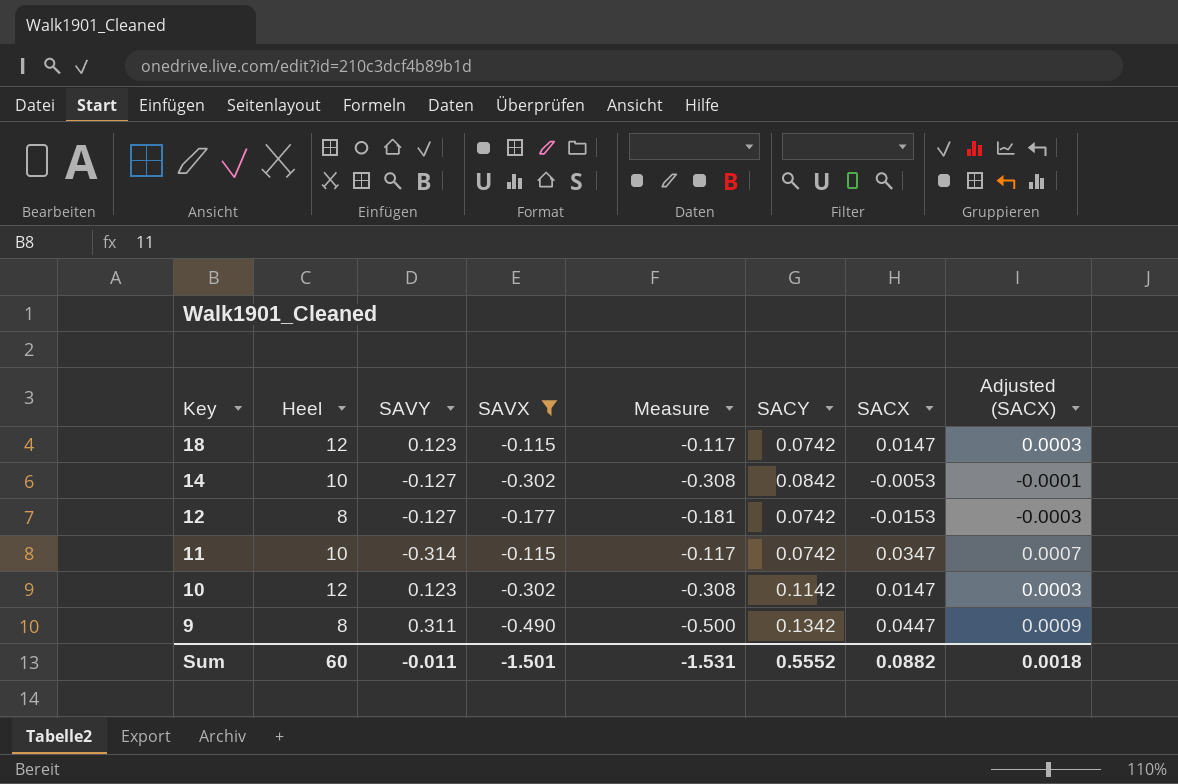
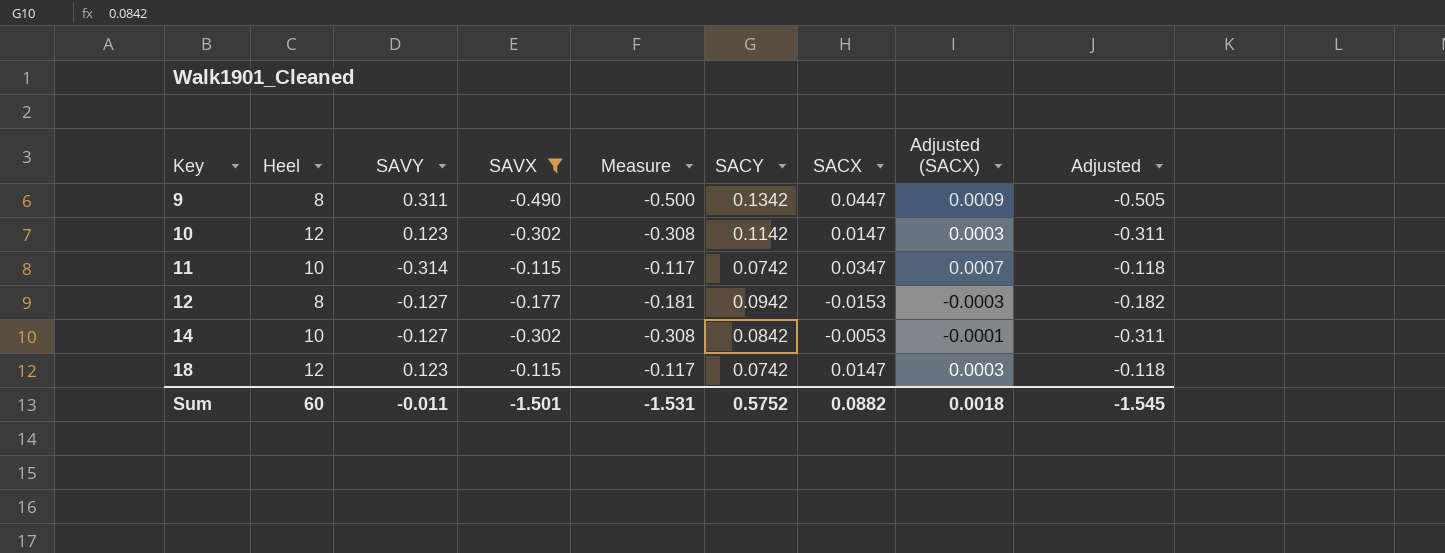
row order: Key descending -> Key ascending
column Adjusted | formula: none -> [SAVX] * 1.03
12 | SACY: 0.0742 -> 0.0942
Sum | SACY: 0.5552 -> 0.5752

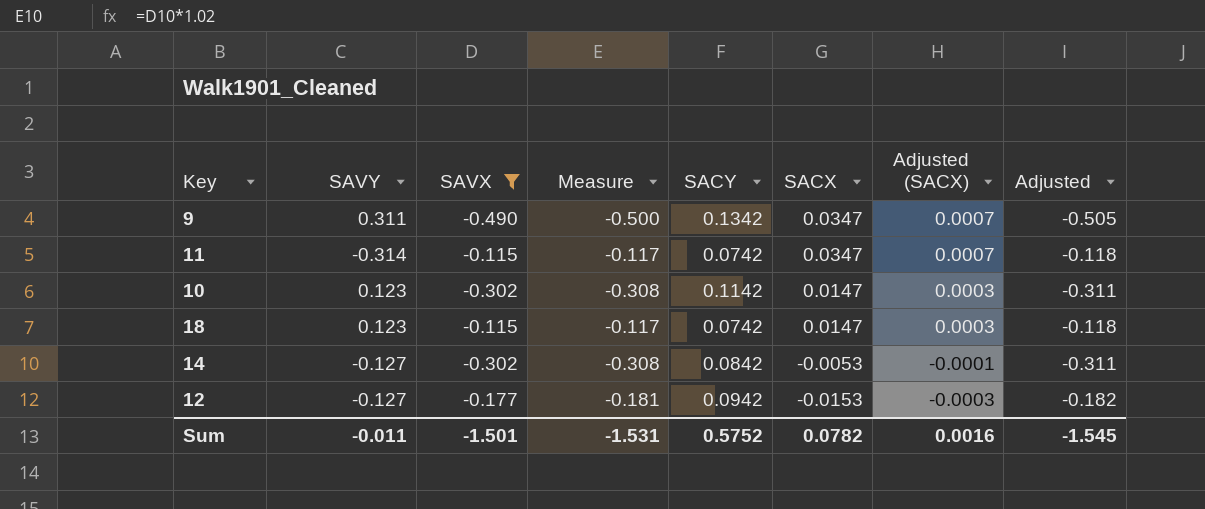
row order: Key ascending -> SACX descending
column Heel | position: 2 -> none
9 | SACX: 0.0447 -> 0.0347
9 | Adjusted (SACX): 0.0009 -> 0.0007
Sum | SACX: 0.0882 -> 0.0782
Sum | Adjusted (SACX): 0.0018 -> 0.0016

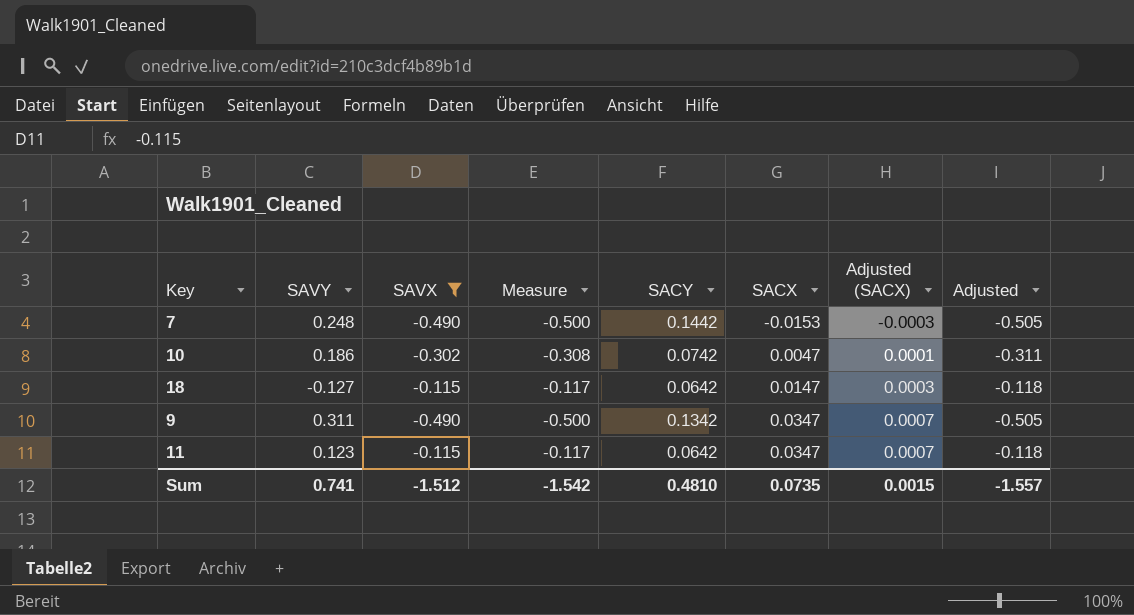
row order: SACX descending -> SACX ascending
row 14: -0.127 | -0.302 | -0.308 | 0.0842 | -0.0053 | -0.0001 | -0.311 -> none
row 12: -0.127 | -0.177 | -0.181 | 0.0942 | -0.0153 | -0.0003 | -0.182 -> none
row 7: none -> 0.248 | -0.490 | -0.500 | 0.1442 | -0.0153 | -0.0003 | -0.505
10 | SAVY: 0.123 -> 0.186
10 | SACY: 0.1142 -> 0.0742
10 | SACX: 0.0147 -> 0.0047
10 | Adjusted (SACX): 0.0003 -> 0.0001
18 | SAVY: 0.123 -> -0.127
18 | SACY: 0.0742 -> 0.0642
11 | SAVY: -0.314 -> 0.123
11 | SACY: 0.0742 -> 0.0642
Sum | SAVY: -0.011 -> 0.741
Sum | SAVX: -1.501 -> -1.512
Sum | Measure: -1.531 -> -1.542
Sum | SACY: 0.5752 -> 0.4810
Sum | SACX: 0.0782 -> 0.0735
Sum | Adjusted (SACX): 0.0016 -> 0.0015
Sum | Adjusted: -1.545 -> -1.557

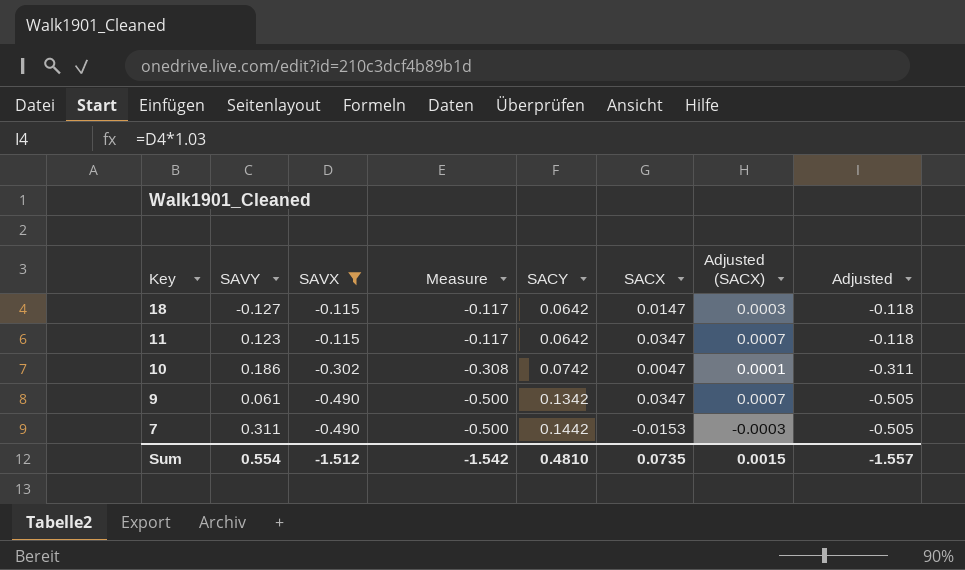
row order: SACX ascending -> Key descending
9 | SAVY: 0.311 -> 0.061
7 | SAVY: 0.248 -> 0.311
Sum | SAVY: 0.741 -> 0.554

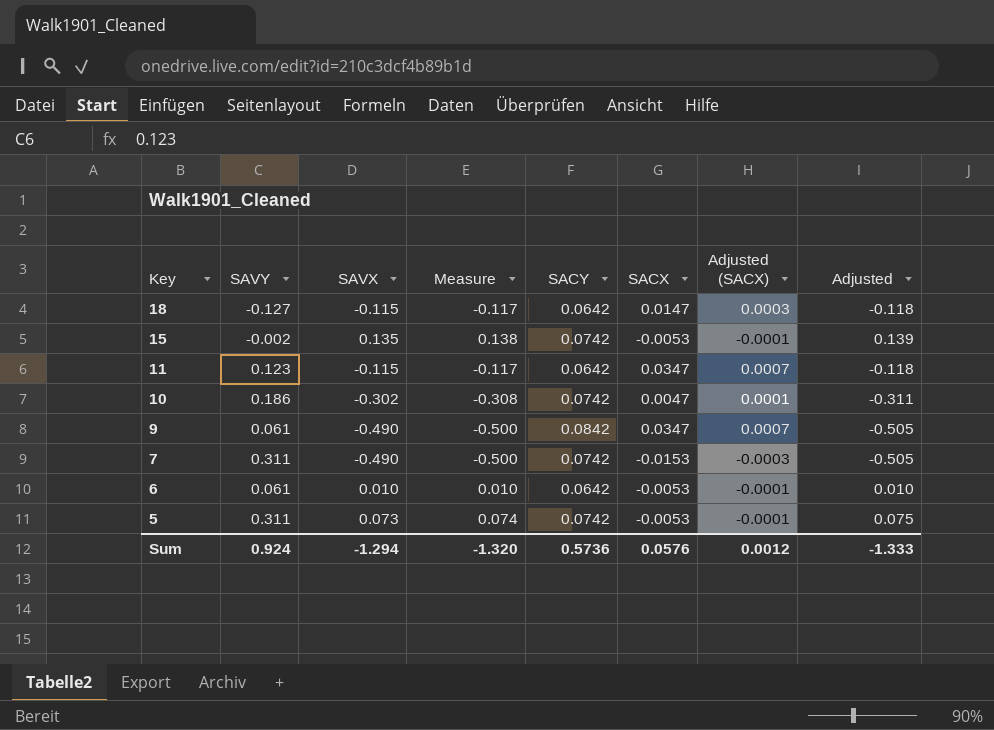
filter: SAVX <= -0.115 -> none
9 | SACY: 0.1342 -> 0.0842
7 | SACY: 0.1442 -> 0.0742
Sum | SAVY: 0.554 -> 0.924
Sum | SAVX: -1.512 -> -1.294
Sum | Measure: -1.542 -> -1.320
Sum | SACY: 0.4810 -> 0.5736
Sum | SACX: 0.0735 -> 0.0576
Sum | Adjusted (SACX): 0.0015 -> 0.0012
Sum | Adjusted: -1.557 -> -1.333

